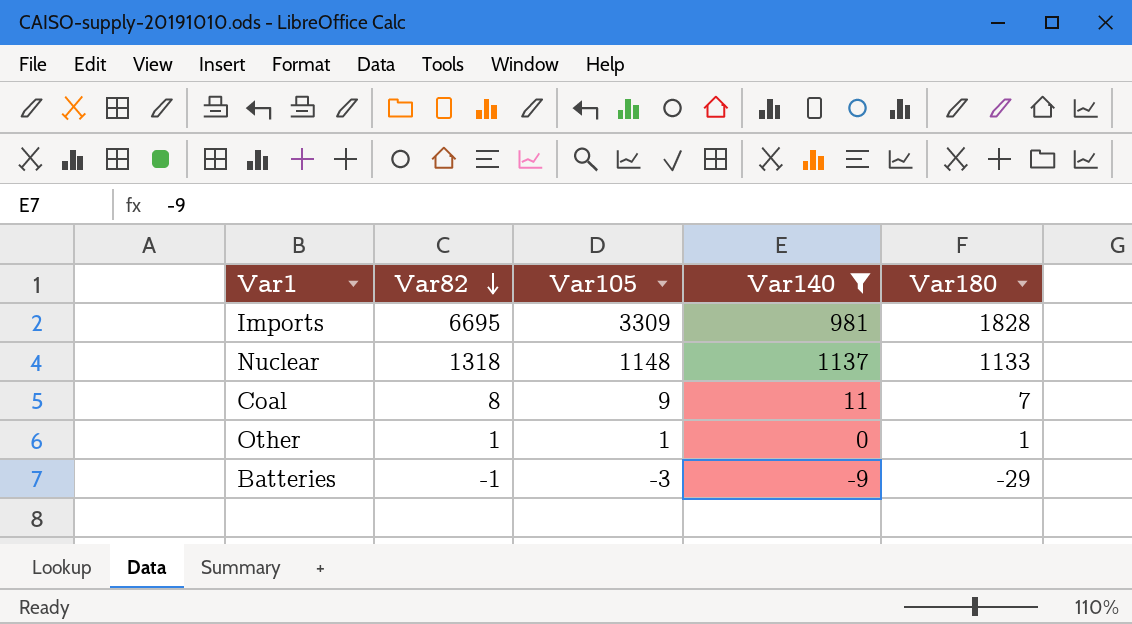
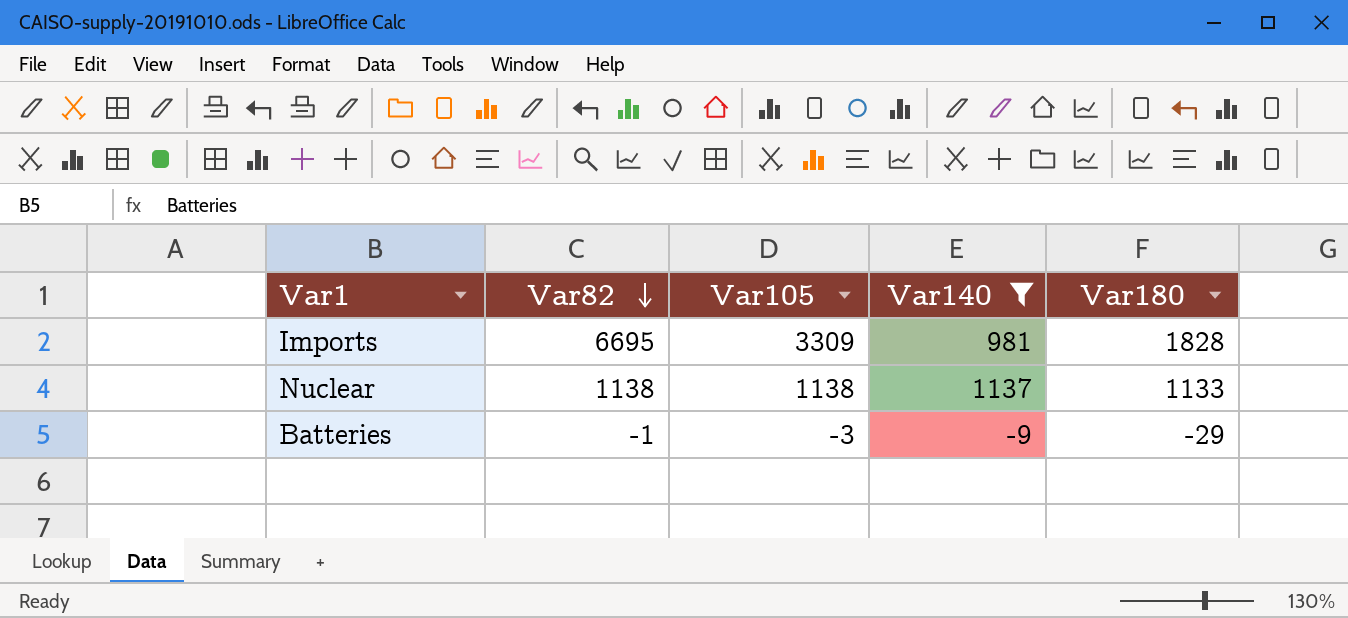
row Coal: 8 | 9 | 11 | 7 -> none
row Other: 1 | 1 | 0 | 1 -> none
Nuclear | Var82: 1318 -> 1138
Nuclear | Var105: 1148 -> 1138

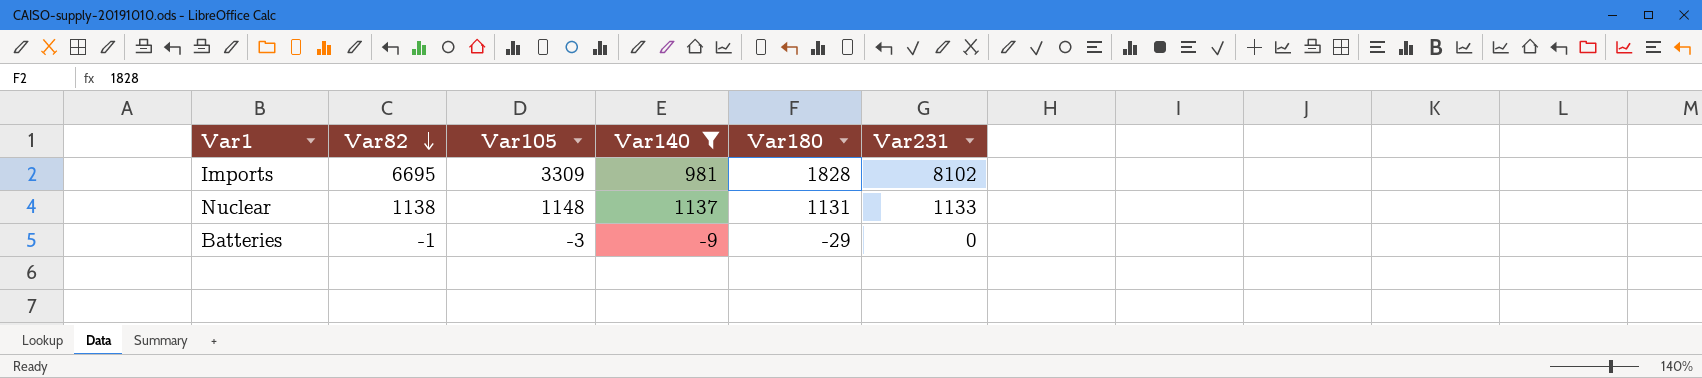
column Var231 | position: none -> 6
Nuclear | Var105: 1138 -> 1148
Nuclear | Var180: 1133 -> 1131

